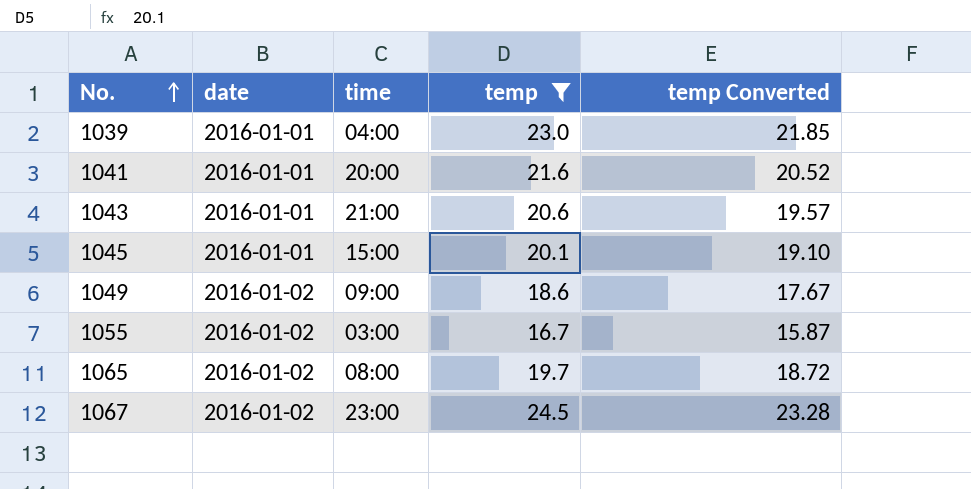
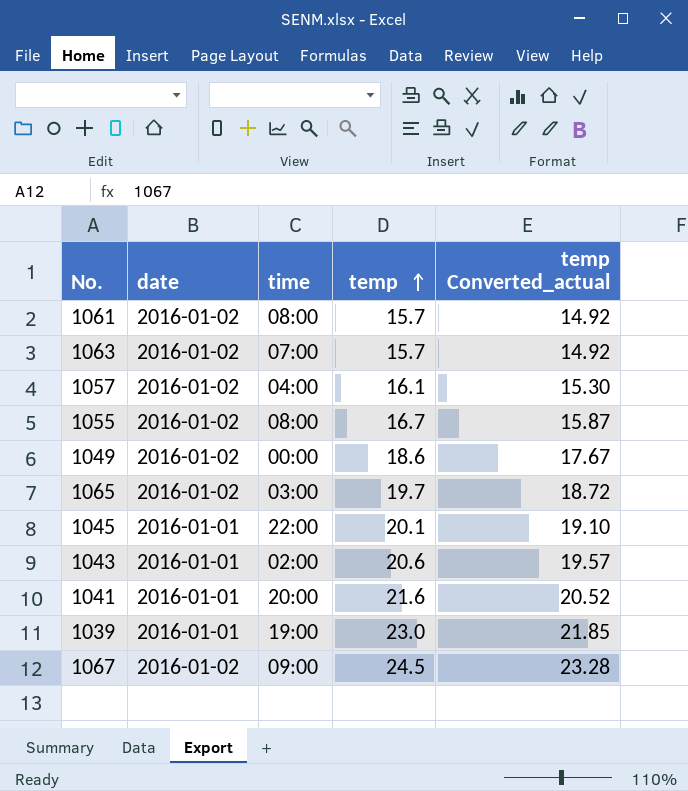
filter: temp >= 16.7 -> none
row order: No. ascending -> temp ascending
column name: temp Converted -> temp Converted_actual
1055 | time: 03:00 -> 08:00
1049 | time: 09:00 -> 00:00
1065 | time: 08:00 -> 03:00
1045 | time: 15:00 -> 22:00
1043 | time: 21:00 -> 02:00
1039 | time: 04:00 -> 19:00
1067 | time: 23:00 -> 09:00

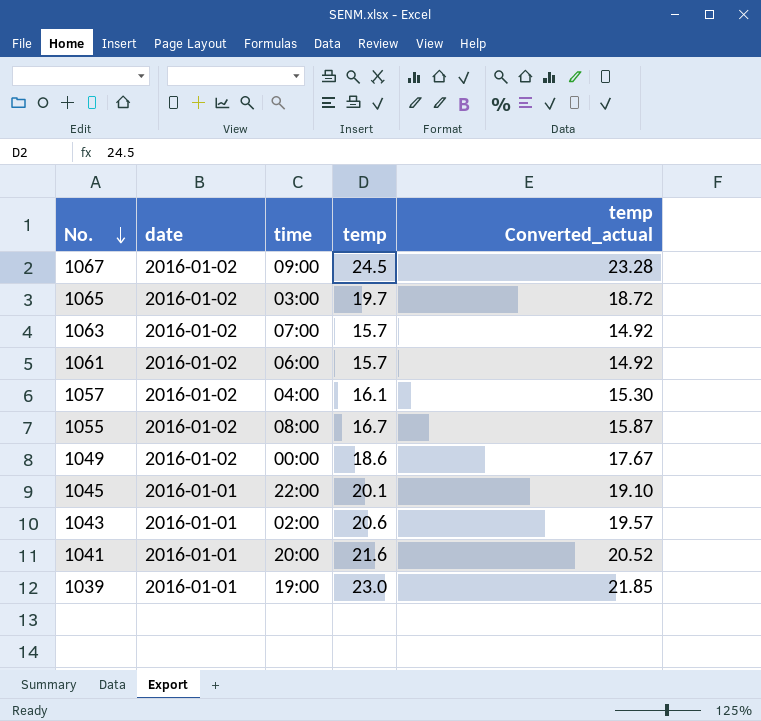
row order: temp ascending -> No. descending
1061 | time: 08:00 -> 06:00

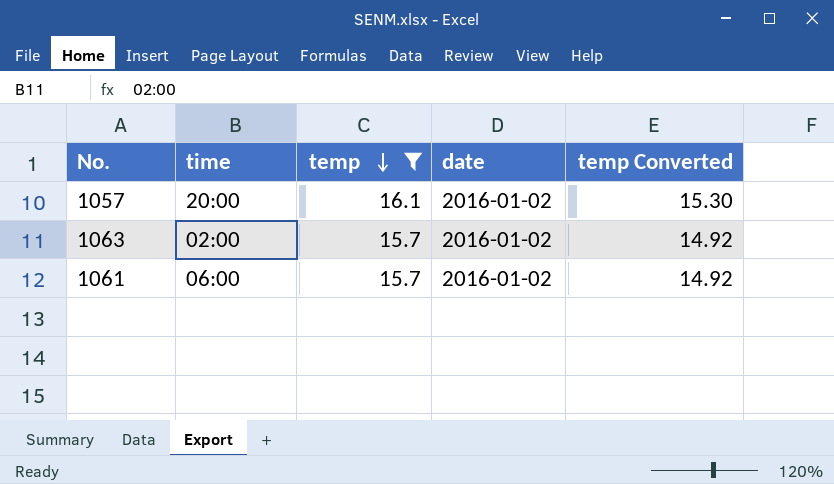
filter: none -> temp <= 16.1
row order: No. descending -> temp descending
column date | position: 2 -> 4
column name: temp Converted_actual -> temp Converted
1057 | time: 04:00 -> 20:00
1063 | time: 07:00 -> 02:00

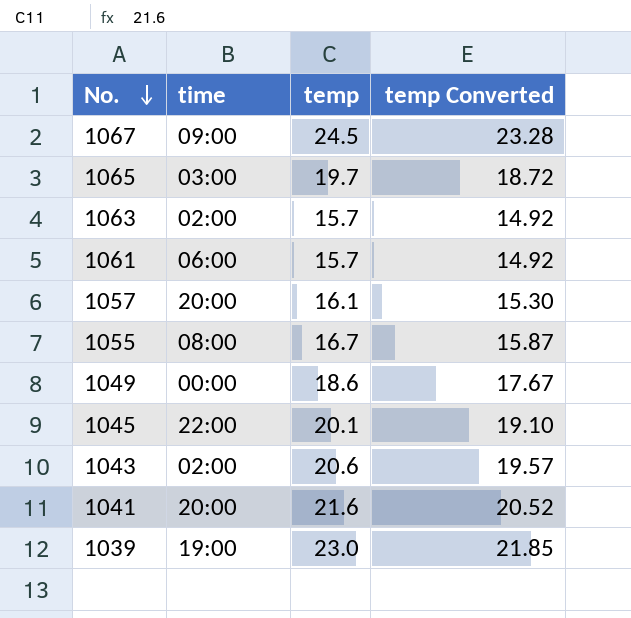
filter: temp <= 16.1 -> none
row order: temp descending -> No. descending
column date | position: 4 -> none

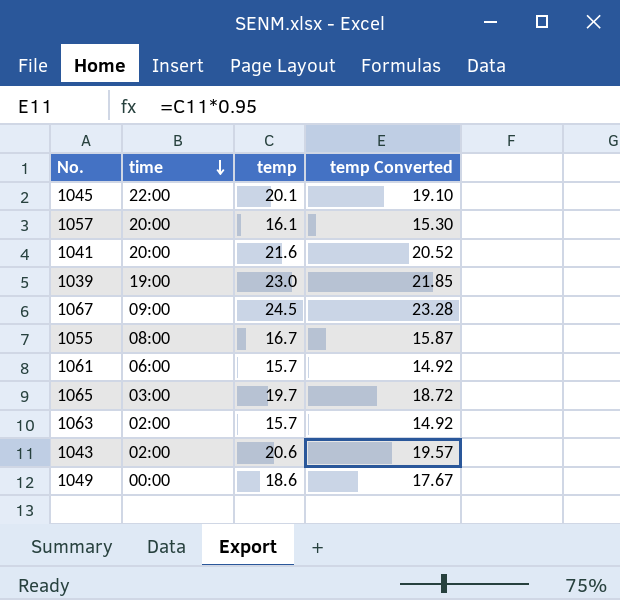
row order: No. descending -> time descending

